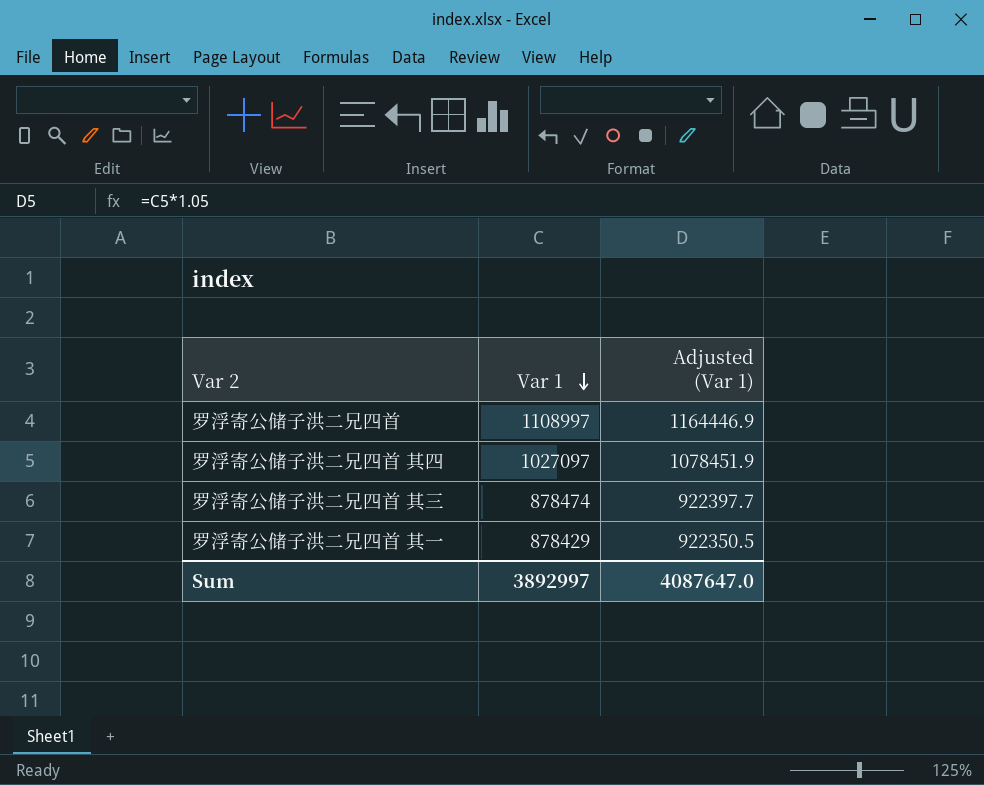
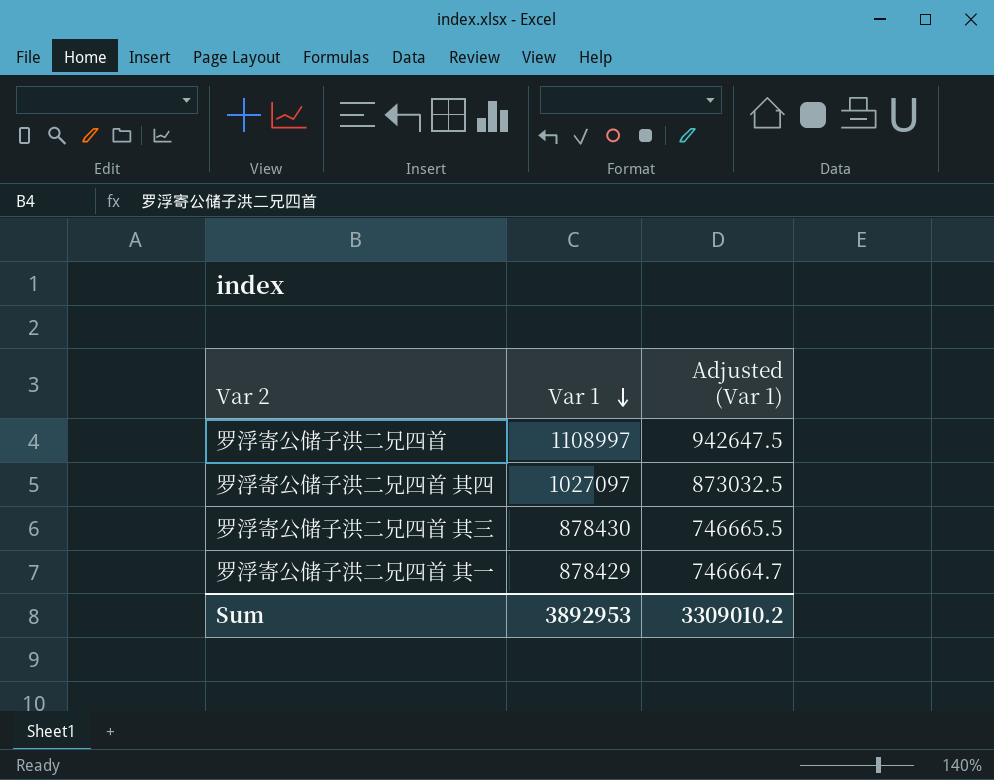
column Adjusted (Var 1) | formula: [Var 1] * 1.05 -> [Var 1] * 0.85
罗浮寄公储子洪二兄四首 其三 | Var 1: 878474 -> 878430
Sum | Var 1: 3892997 -> 3892953
Sum | Adjusted (Var 1): 4087647.0 -> 3309010.2

